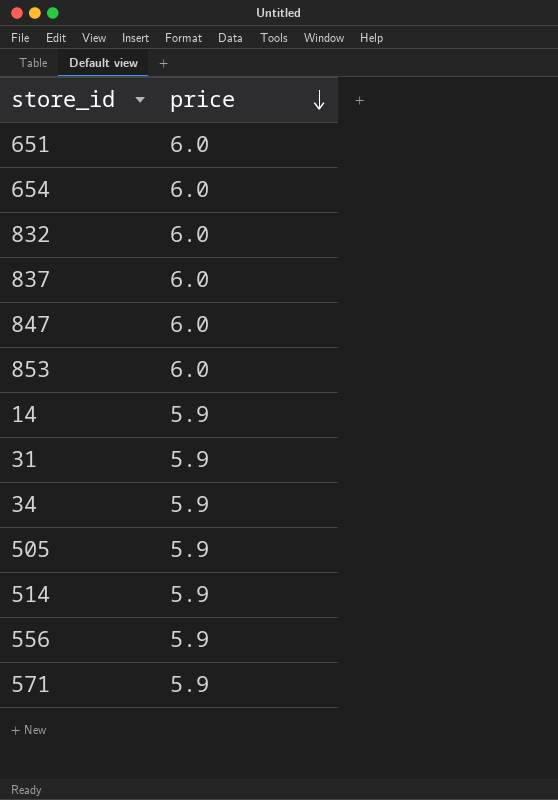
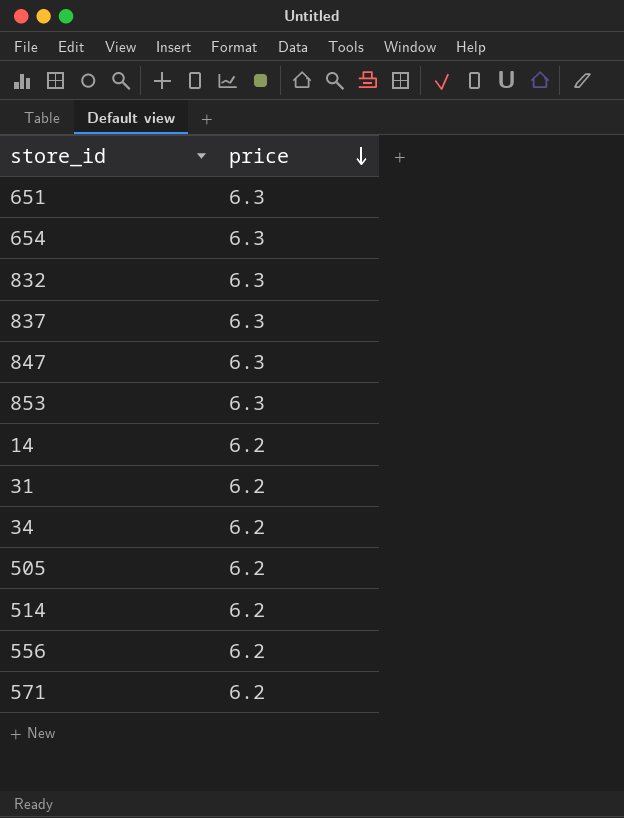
651 | price: 6.0 -> 6.3
654 | price: 6.0 -> 6.3
832 | price: 6.0 -> 6.3
837 | price: 6.0 -> 6.3
847 | price: 6.0 -> 6.3
853 | price: 6.0 -> 6.3
14 | price: 5.9 -> 6.2
31 | price: 5.9 -> 6.2
34 | price: 5.9 -> 6.2
505 | price: 5.9 -> 6.2
514 | price: 5.9 -> 6.2
556 | price: 5.9 -> 6.2
571 | price: 5.9 -> 6.2

